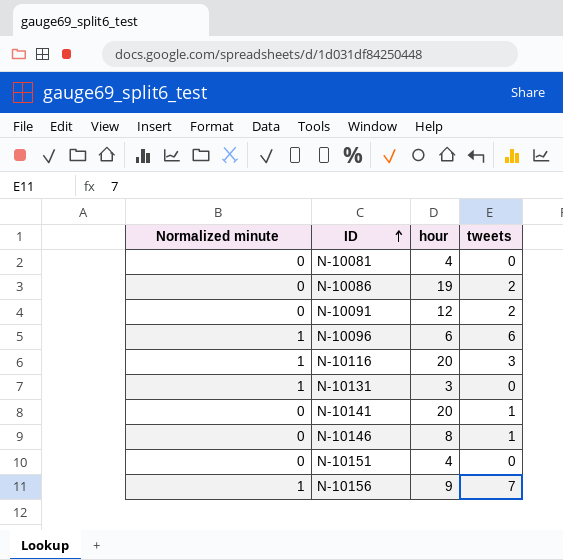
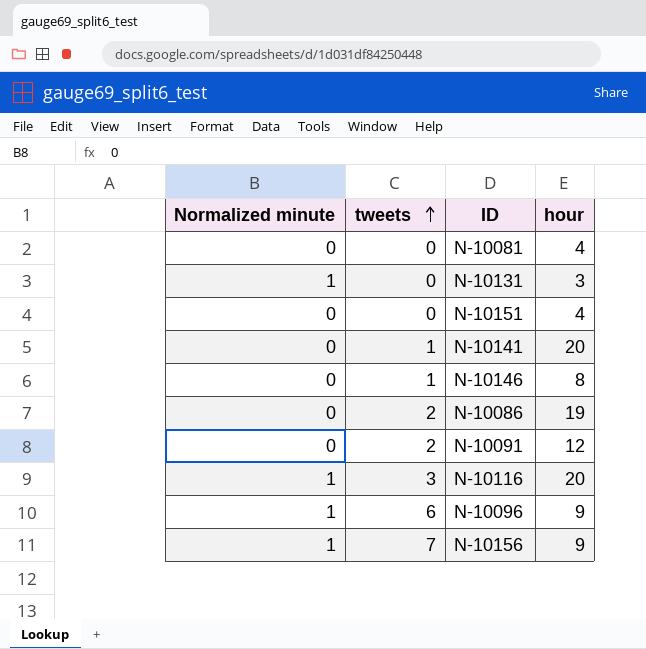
row order: ID ascending -> tweets ascending
column tweets | position: 4 -> 2
N-10096 | hour: 6 -> 9

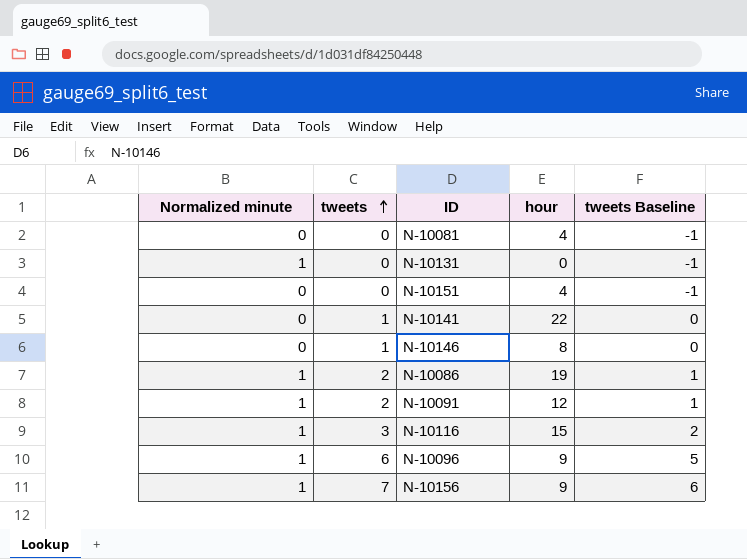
column tweets Baseline | formula: none -> [tweets] - 1
N-10131 | hour: 3 -> 0
N-10141 | hour: 20 -> 22
N-10086 | Normalized minute: 0 -> 1
N-10091 | Normalized minute: 0 -> 1
N-10116 | hour: 20 -> 15

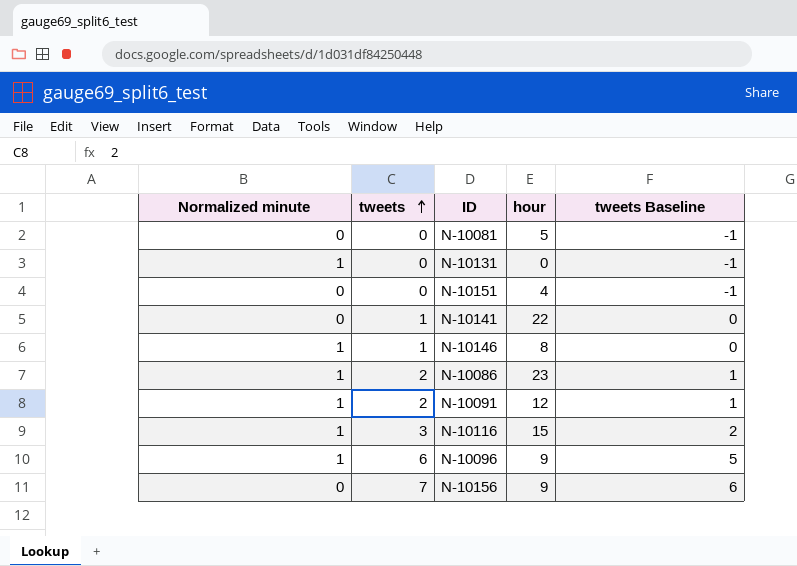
N-10081 | hour: 4 -> 5
N-10146 | Normalized minute: 0 -> 1
N-10086 | hour: 19 -> 23
N-10156 | Normalized minute: 1 -> 0

